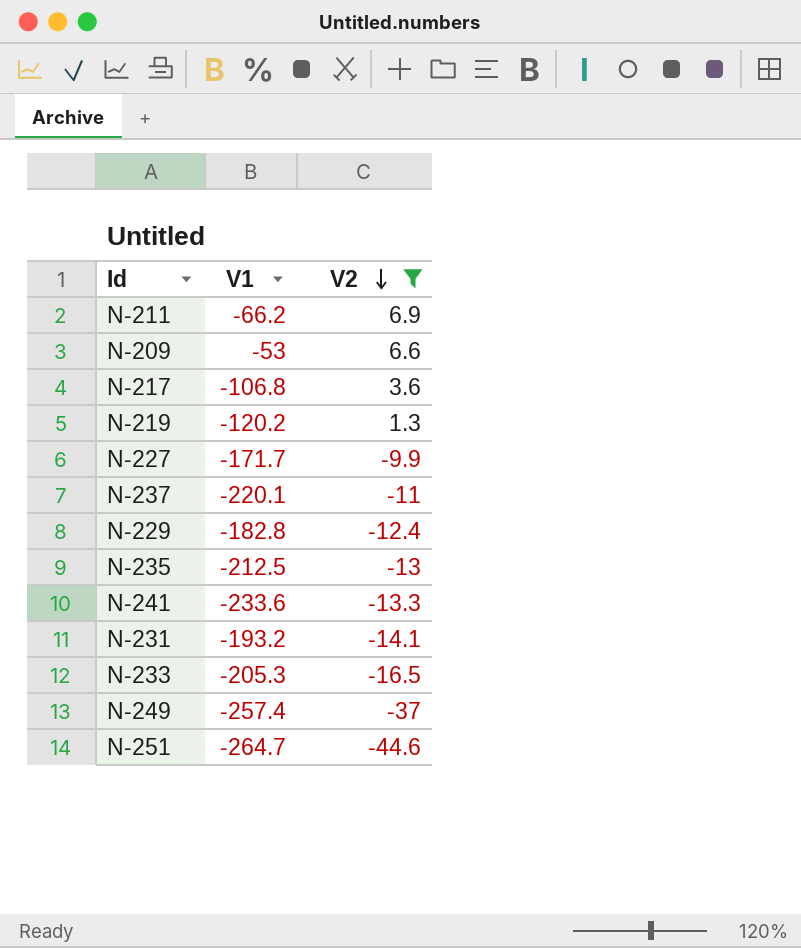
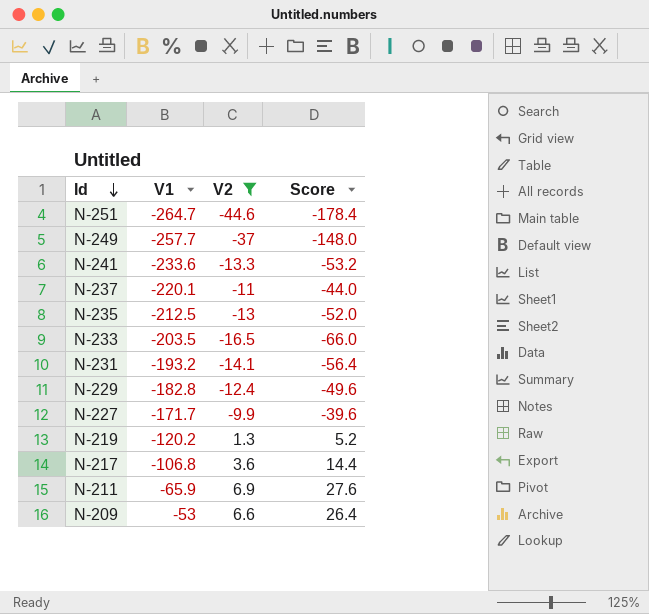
row order: V2 descending -> Id descending
column Score | formula: none -> [V2] * 4
N-249 | V1: -257.4 -> -257.7
N-233 | V1: -205.3 -> -203.5
N-211 | V1: -66.2 -> -65.9

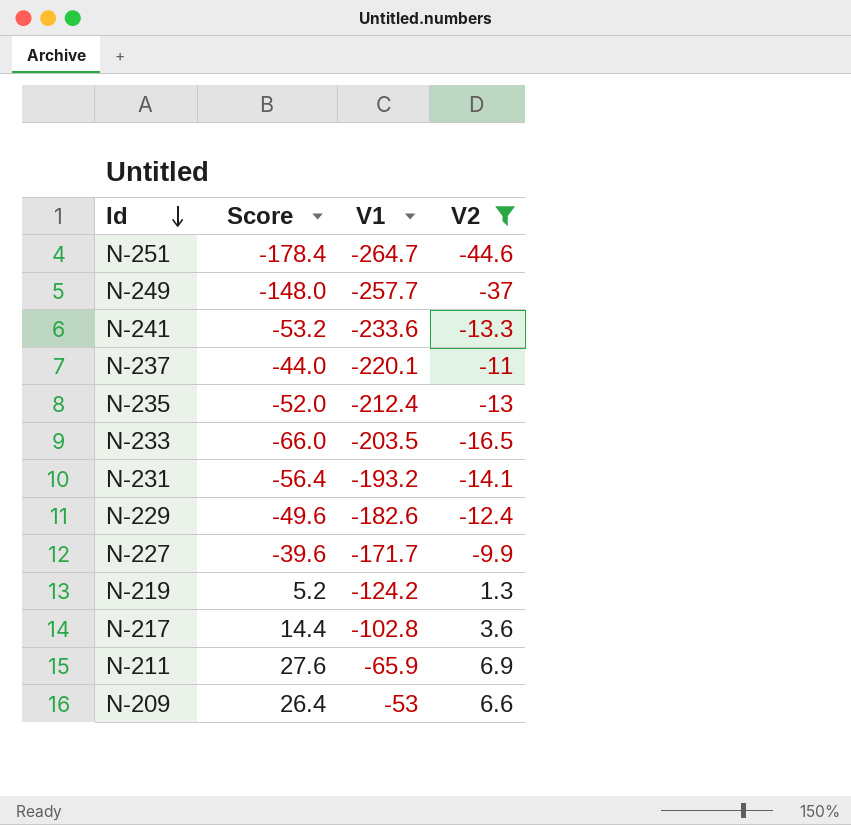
column Score | position: 4 -> 2
N-235 | V1: -212.5 -> -212.4
N-229 | V1: -182.8 -> -182.6
N-219 | V1: -120.2 -> -124.2
N-217 | V1: -106.8 -> -102.8

